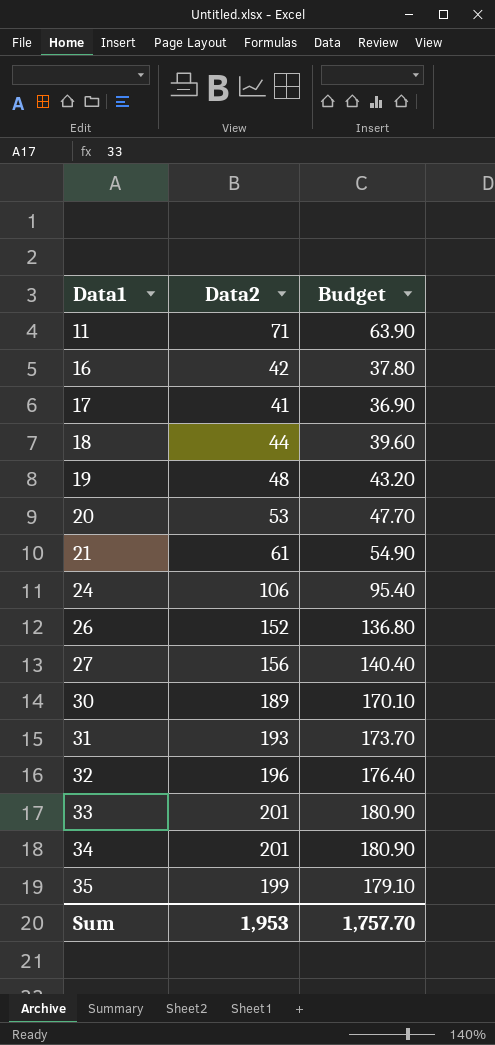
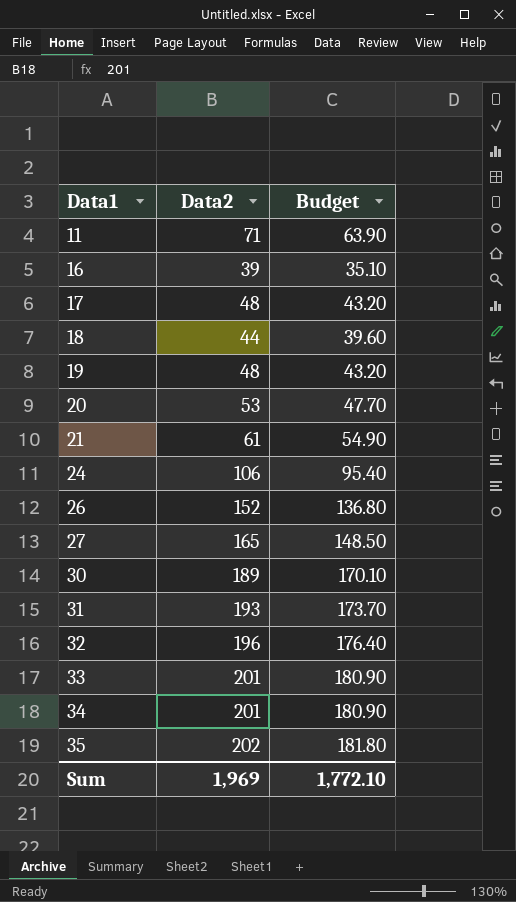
16 | Data2: 42 -> 39
16 | Budget: 37.80 -> 35.10
17 | Data2: 41 -> 48
17 | Budget: 36.90 -> 43.20
27 | Data2: 156 -> 165
27 | Budget: 140.40 -> 148.50
35 | Data2: 199 -> 202
35 | Budget: 179.10 -> 181.80
Sum | Data2: 1,953 -> 1,969
Sum | Budget: 1,757.70 -> 1,772.10

